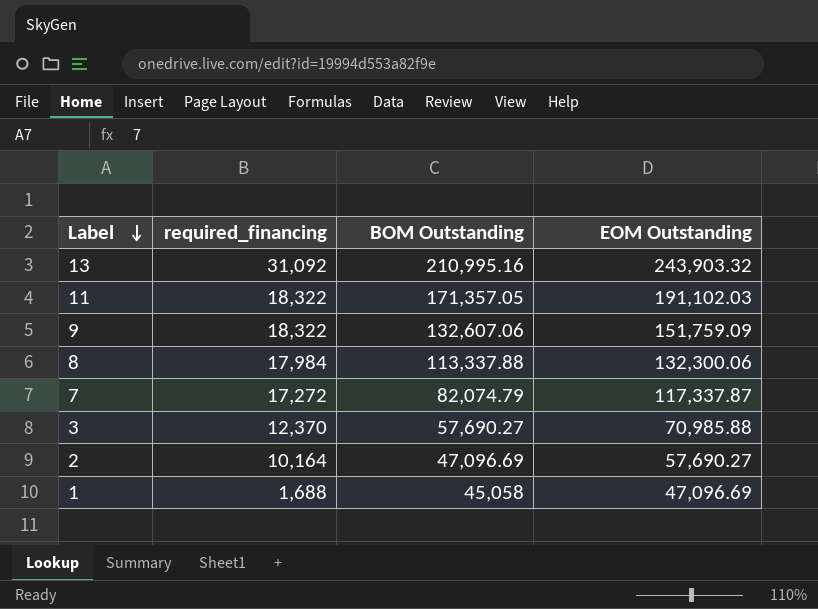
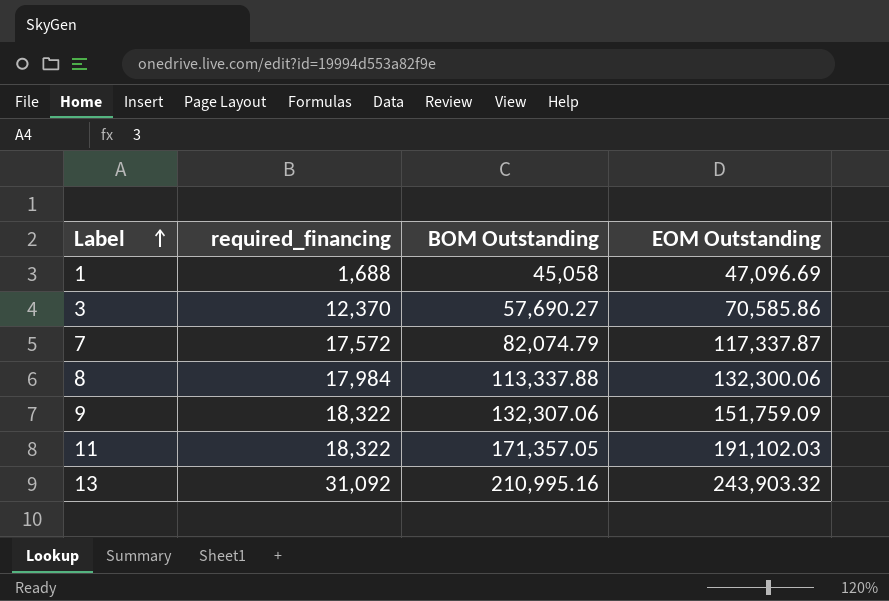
row order: Label descending -> Label ascending
row 2: 10,164 | 47,096.69 | 57,690.27 -> none
3 | EOM Outstanding: 70,985.88 -> 70,585.86
7 | required_financing: 17,272 -> 17,572
9 | BOM Outstanding: 132,607.06 -> 132,307.06

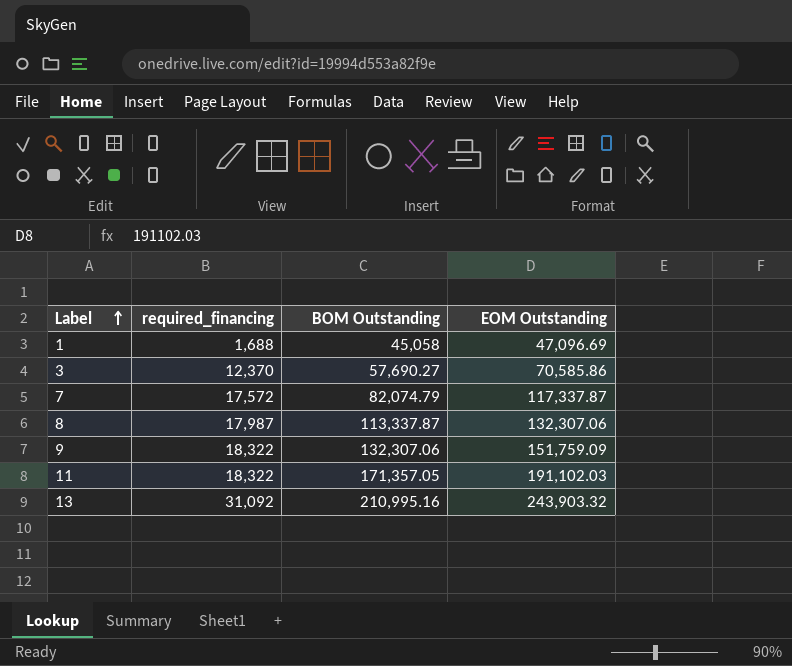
8 | required_financing: 17,984 -> 17,987
8 | BOM Outstanding: 113,337.88 -> 113,337.87
8 | EOM Outstanding: 132,300.06 -> 132,307.06

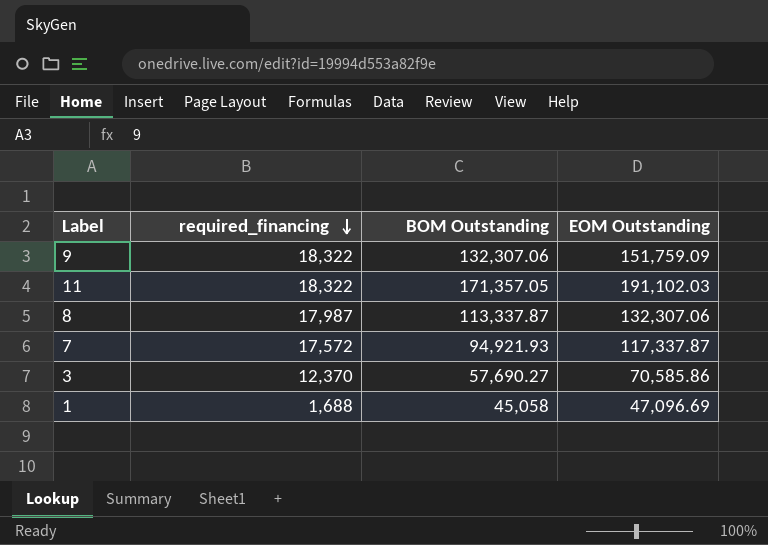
row order: Label ascending -> required_financing descending
row 13: 31,092 | 210,995.16 | 243,903.32 -> none
7 | BOM Outstanding: 82,074.79 -> 94,921.93

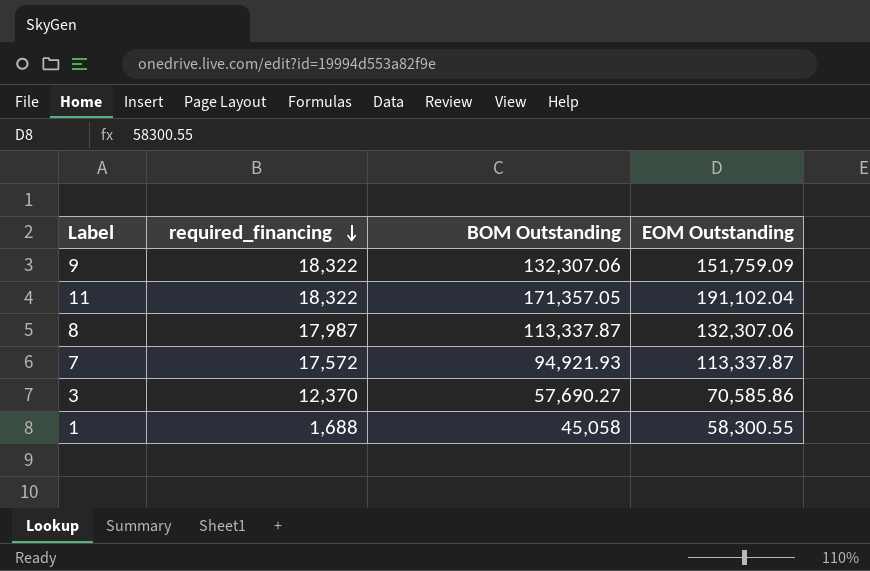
11 | EOM Outstanding: 191,102.03 -> 191,102.04
7 | EOM Outstanding: 117,337.87 -> 113,337.87
1 | EOM Outstanding: 47,096.69 -> 58,300.55

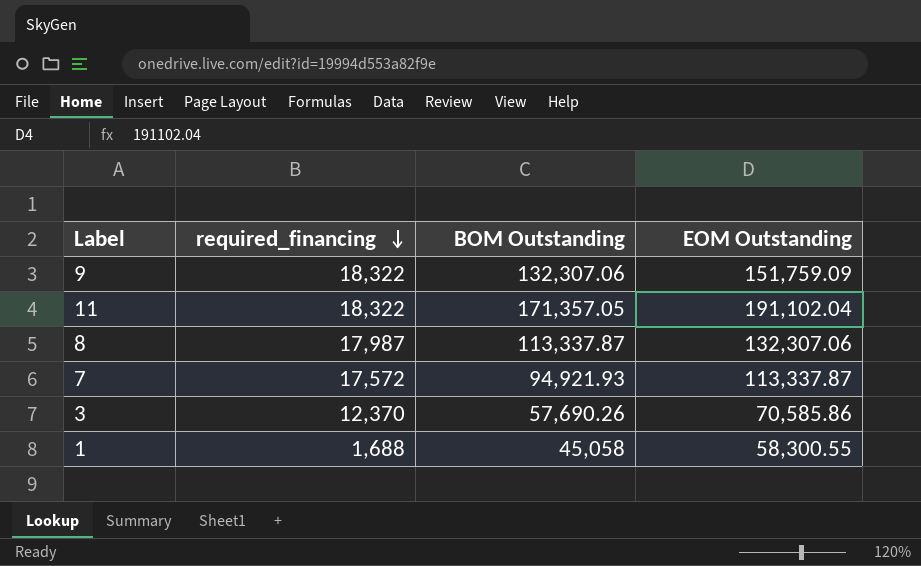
3 | BOM Outstanding: 57,690.27 -> 57,690.26

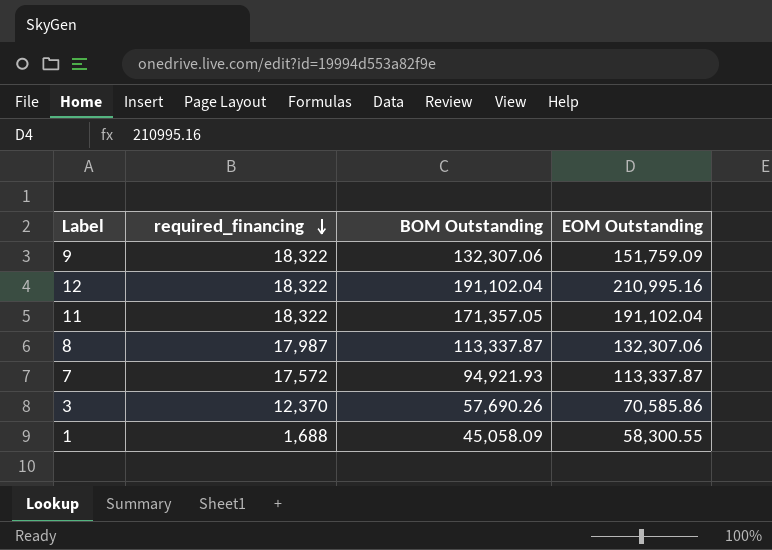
row 12: none -> 18,322 | 191,102.04 | 210,995.16
1 | BOM Outstanding: 45,058 -> 45,058.09

